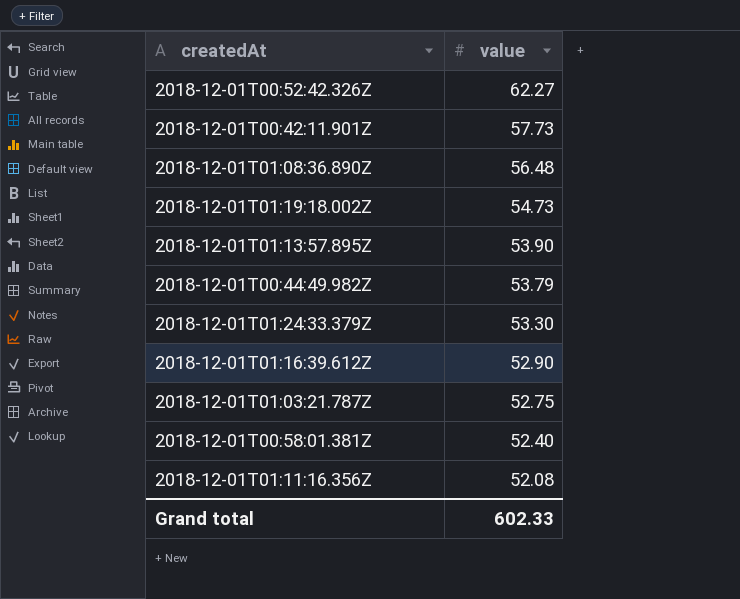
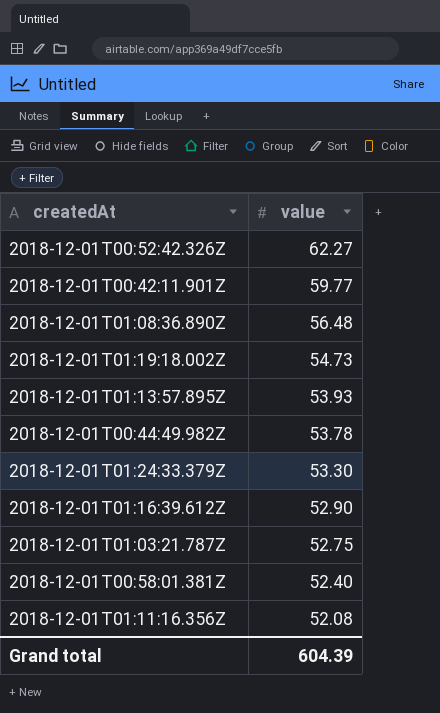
2018-12-01T00:42:11.901Z | value: 57.73 -> 59.77
2018-12-01T01:13:57.895Z | value: 53.90 -> 53.93
2018-12-01T00:44:49.982Z | value: 53.79 -> 53.78
Grand total | value: 602.33 -> 604.39

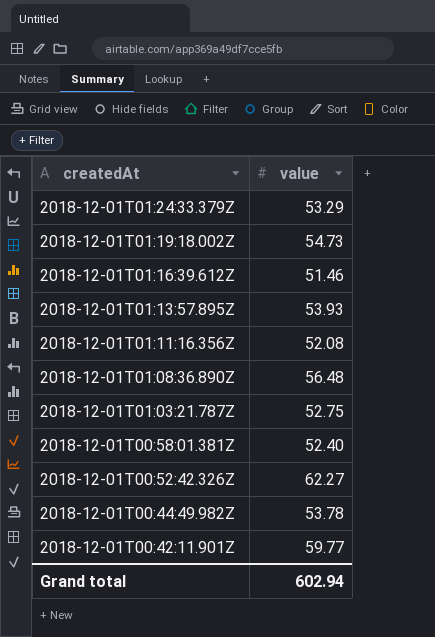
row order: value descending -> createdAt descending
2018-12-01T01:24:33.379Z | value: 53.30 -> 53.29
2018-12-01T01:16:39.612Z | value: 52.90 -> 51.46
Grand total | value: 604.39 -> 602.94

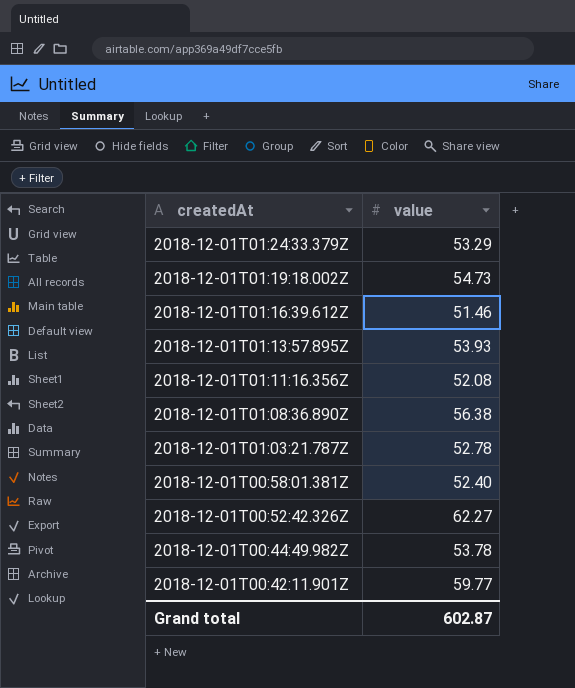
2018-12-01T01:08:36.890Z | value: 56.48 -> 56.38
2018-12-01T01:03:21.787Z | value: 52.75 -> 52.78
Grand total | value: 602.94 -> 602.87

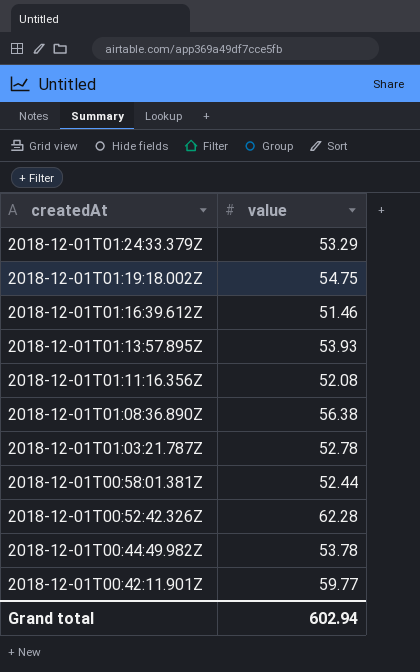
2018-12-01T01:19:18.002Z | value: 54.73 -> 54.75
2018-12-01T00:58:01.381Z | value: 52.40 -> 52.44
2018-12-01T00:52:42.326Z | value: 62.27 -> 62.28
Grand total | value: 602.87 -> 602.94

